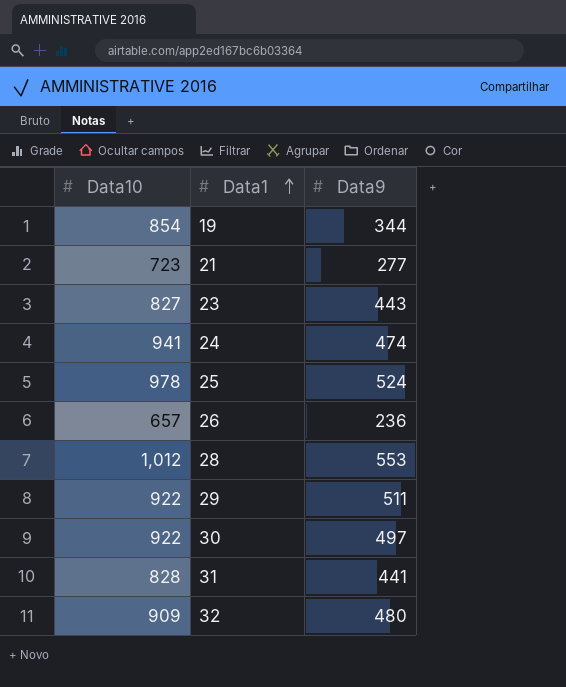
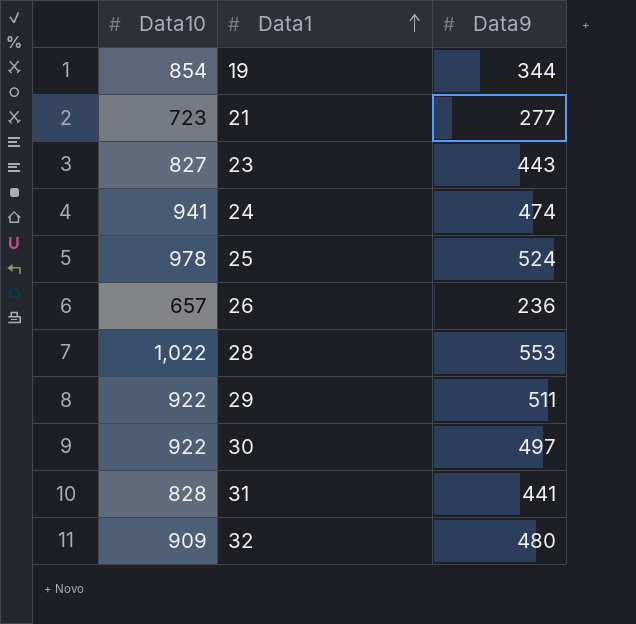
28 | Data10: 1,012 -> 1,022

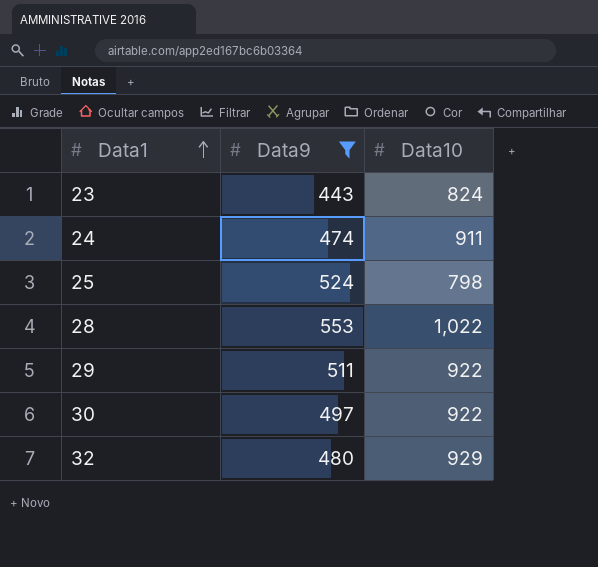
filter: none -> Data9 >= 443
column Data10 | position: 1 -> 3
23 | Data10: 827 -> 824
24 | Data10: 941 -> 911
25 | Data10: 978 -> 798
32 | Data10: 909 -> 929

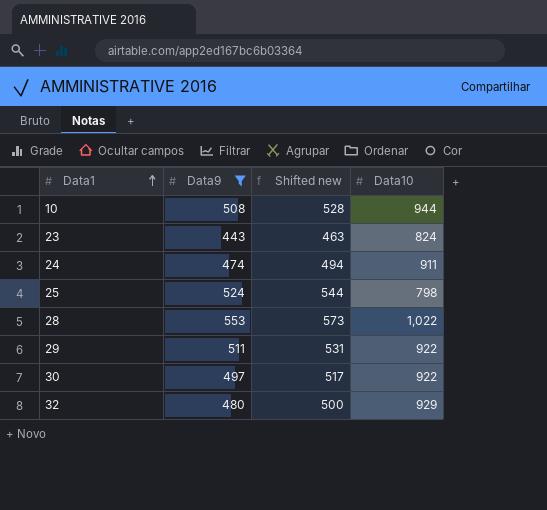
column Shifted new | formula: none -> [Data9] + 20
row 10: none -> 508 | 528 | 944

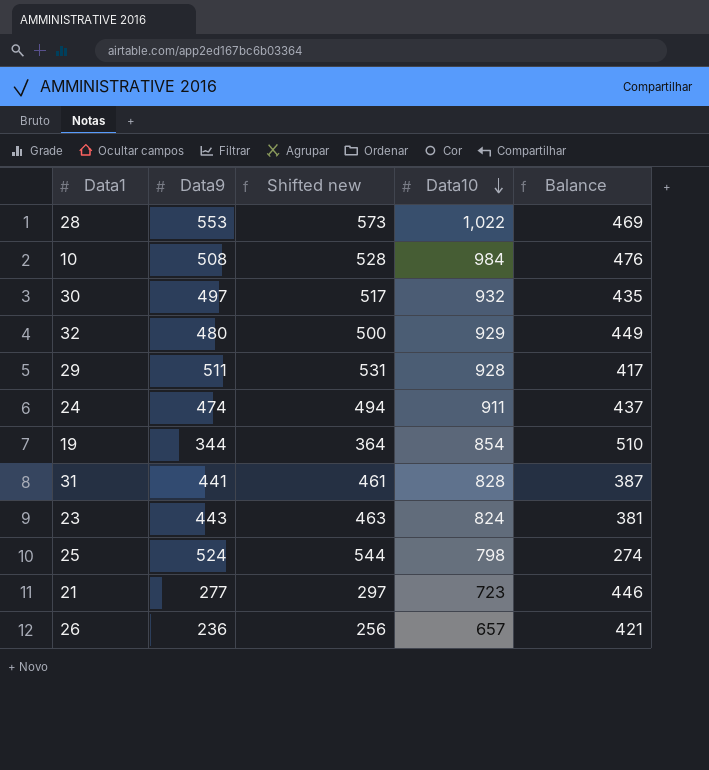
filter: Data9 >= 443 -> none
row order: Data1 ascending -> Data10 descending
column Balance | formula: none -> [Data10] - [Data9]
10 | Data10: 944 -> 984
30 | Data10: 922 -> 932
29 | Data10: 922 -> 928

